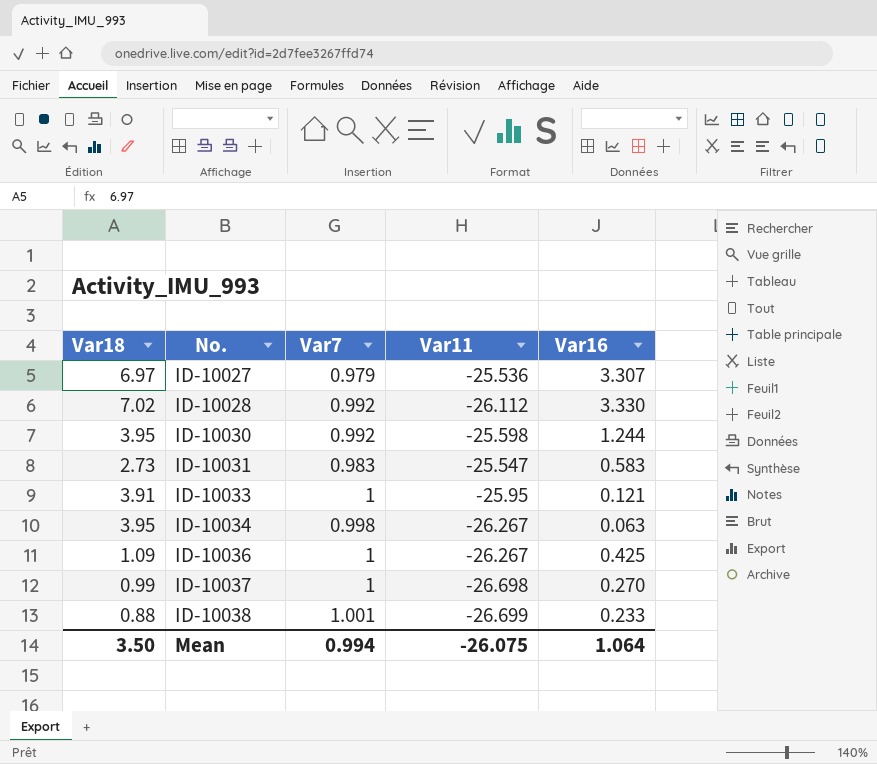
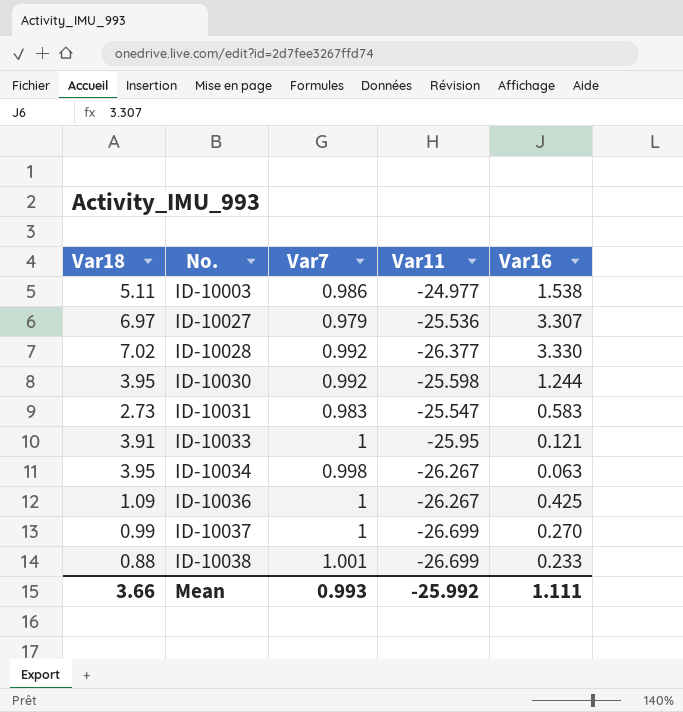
row ID-10003: none -> 5.11 | 0.986 | -24.977 | 1.538
ID-10028 | Var11: -26.112 -> -26.377
ID-10037 | Var11: -26.698 -> -26.699
Mean | Var18: 3.50 -> 3.66
Mean | Var7: 0.994 -> 0.993
Mean | Var11: -26.075 -> -25.992
Mean | Var16: 1.064 -> 1.111

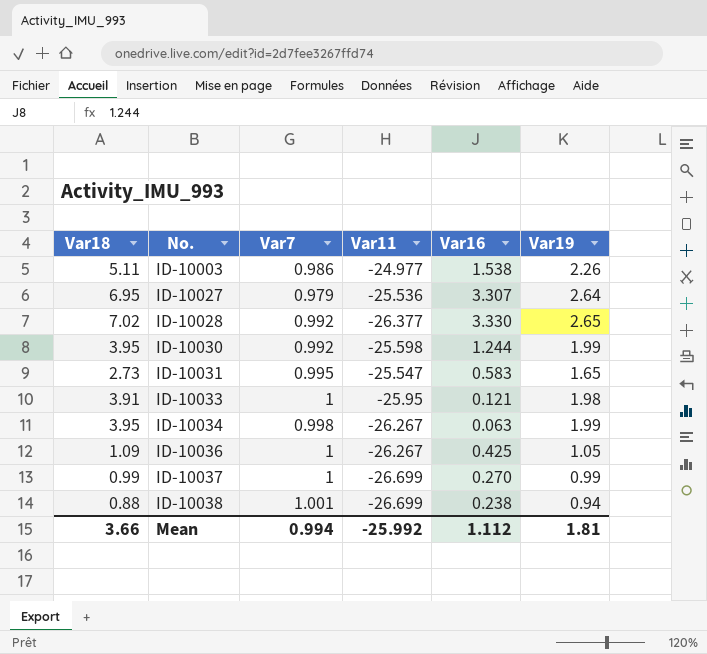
column Var19 | position: none -> 6
ID-10027 | Var18: 6.97 -> 6.95
ID-10031 | Var7: 0.983 -> 0.995
ID-10038 | Var16: 0.233 -> 0.238
Mean | Var7: 0.993 -> 0.994
Mean | Var16: 1.111 -> 1.112

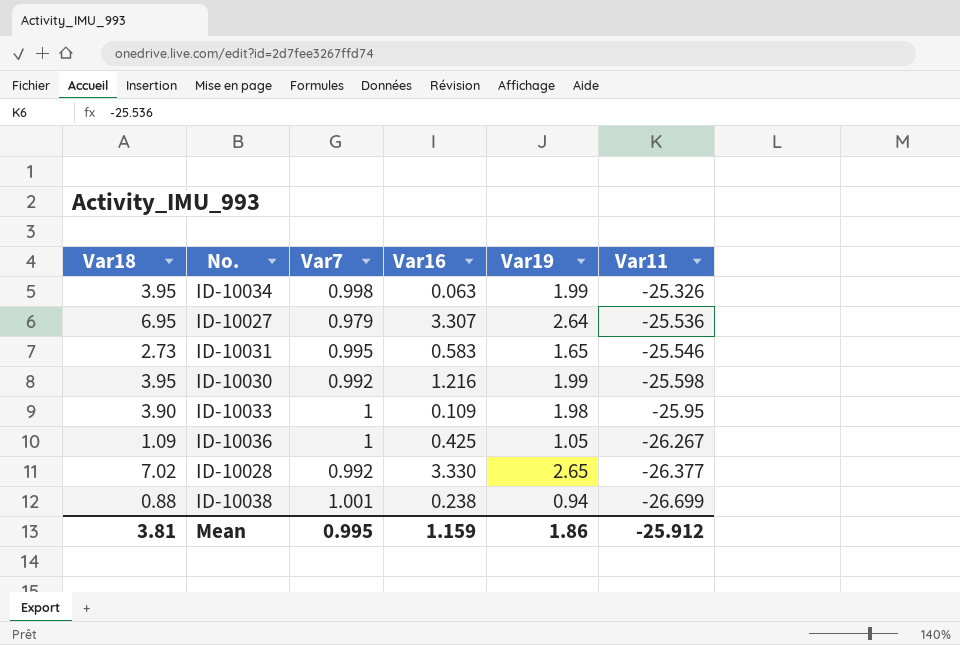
row order: No. ascending -> Var11 descending
column Var11 | position: 4 -> 6
row ID-10003: 5.11 | 0.986 | -24.977 | 1.538 | 2.26 -> none
row ID-10037: 0.99 | 1 | -26.699 | 0.270 | 0.99 -> none
ID-10034 | Var11: -26.267 -> -25.326
ID-10031 | Var11: -25.547 -> -25.546
ID-10030 | Var16: 1.244 -> 1.216
ID-10033 | Var18: 3.91 -> 3.90
ID-10033 | Var16: 0.121 -> 0.109
Mean | Var18: 3.66 -> 3.81
Mean | Var7: 0.994 -> 0.995
Mean | Var16: 1.112 -> 1.159
Mean | Var19: 1.81 -> 1.86
Mean | Var11: -25.992 -> -25.912

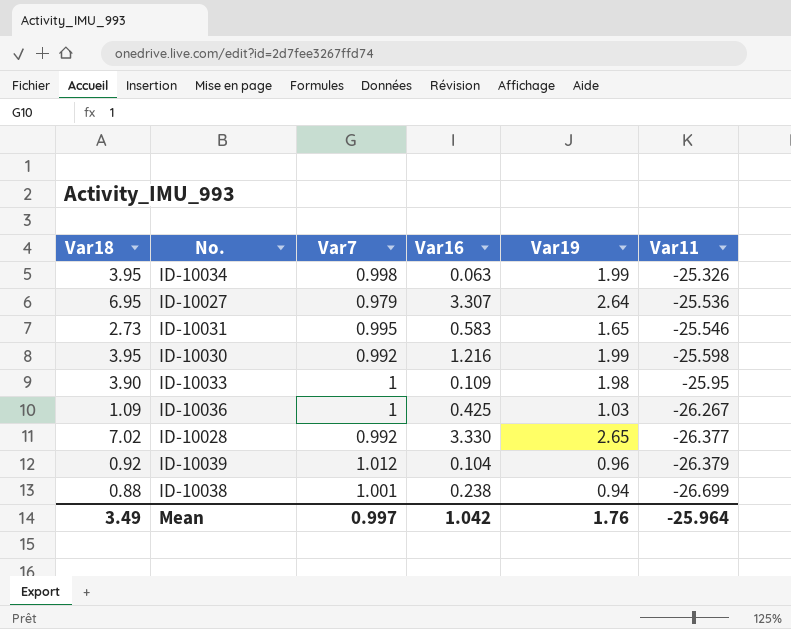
ID-10036 | Var19: 1.05 -> 1.03
row ID-10039: none -> 0.92 | 1.012 | 0.104 | 0.96 | -26.379
Mean | Var18: 3.81 -> 3.49
Mean | Var7: 0.995 -> 0.997
Mean | Var16: 1.159 -> 1.042
Mean | Var19: 1.86 -> 1.76
Mean | Var11: -25.912 -> -25.964

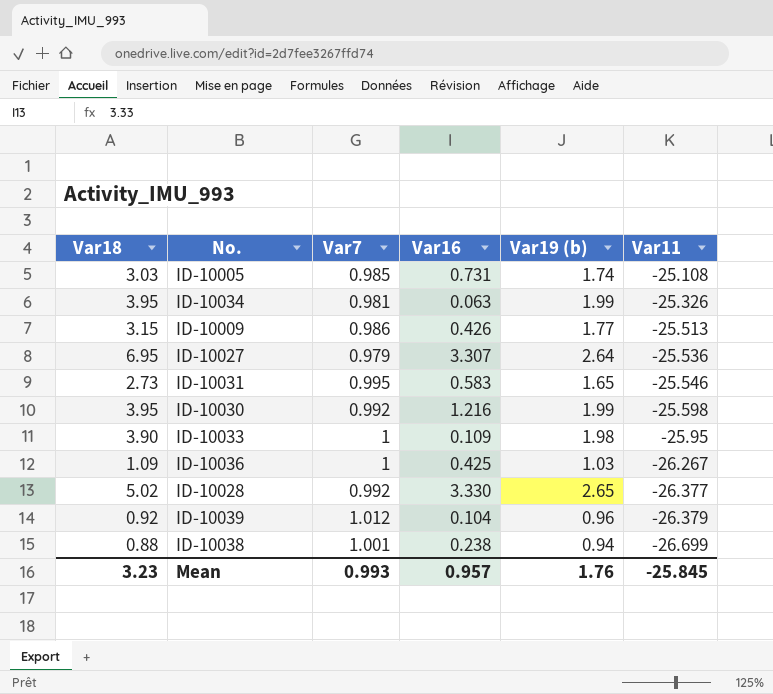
column name: Var19 -> Var19 (b)
row ID-10005: none -> 3.03 | 0.985 | 0.731 | 1.74 | -25.108
ID-10034 | Var7: 0.998 -> 0.981
row ID-10009: none -> 3.15 | 0.986 | 0.426 | 1.77 | -25.513
ID-10028 | Var18: 7.02 -> 5.02
Mean | Var18: 3.49 -> 3.23
Mean | Var7: 0.997 -> 0.993
Mean | Var16: 1.042 -> 0.957
Mean | Var11: -25.964 -> -25.845

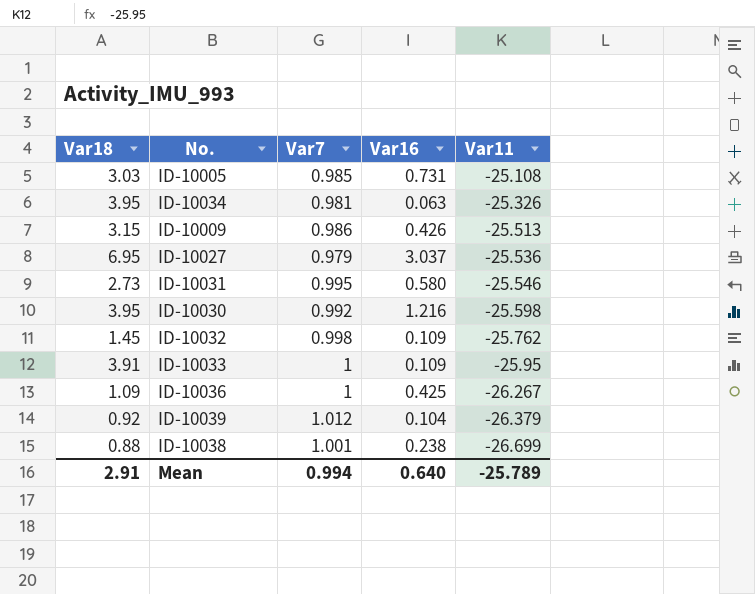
column Var19 (b) | position: 5 -> none
row ID-10028: 5.02 | 0.992 | 3.330 | 2.65 | -26.377 -> none
ID-10027 | Var16: 3.307 -> 3.037
ID-10031 | Var16: 0.583 -> 0.580
row ID-10032: none -> 1.45 | 0.998 | 0.109 | -25.762
ID-10033 | Var18: 3.90 -> 3.91
Mean | Var18: 3.23 -> 2.91
Mean | Var7: 0.993 -> 0.994
Mean | Var16: 0.957 -> 0.640
Mean | Var11: -25.845 -> -25.789

